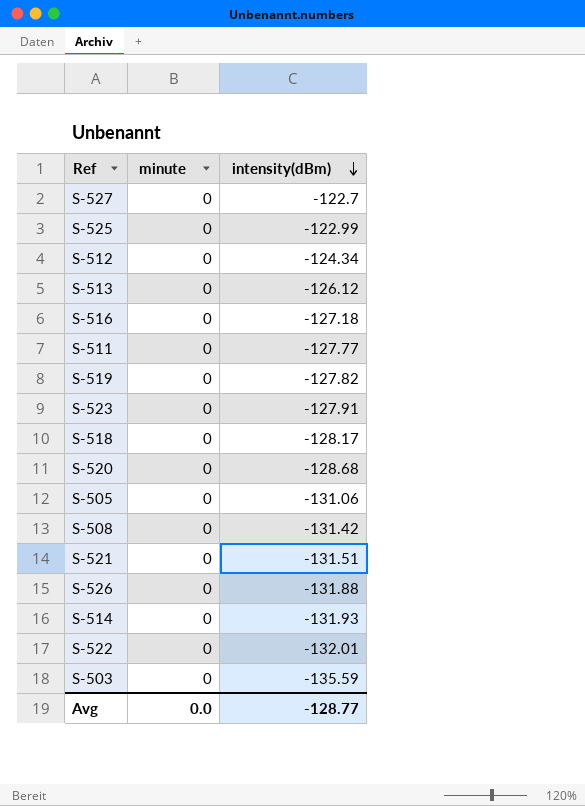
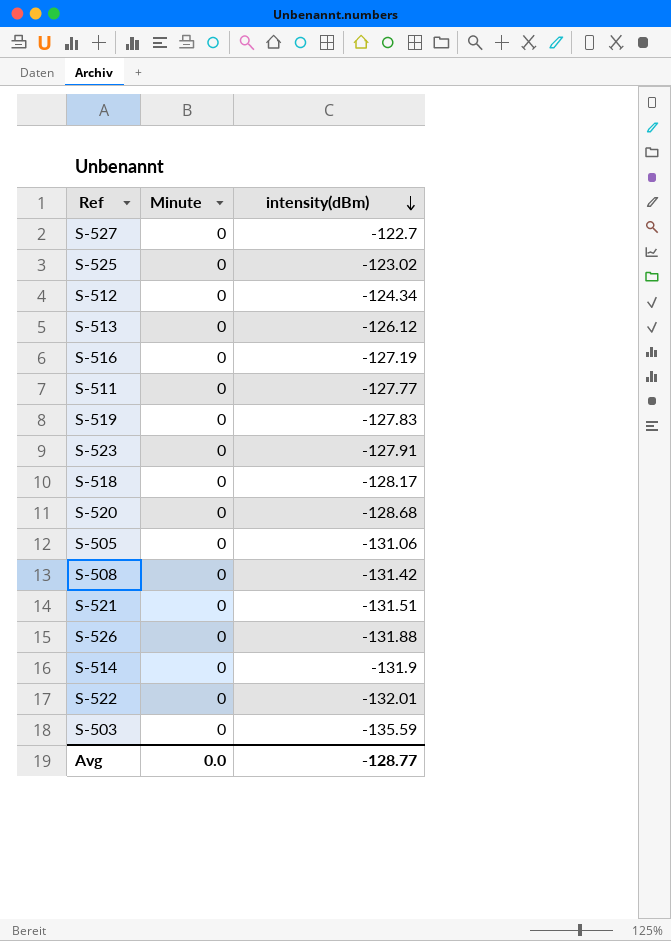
column name: minute -> Minute
S-525 | intensity(dBm): -122.99 -> -123.02
S-516 | intensity(dBm): -127.18 -> -127.19
S-519 | intensity(dBm): -127.82 -> -127.83
S-514 | intensity(dBm): -131.93 -> -131.9

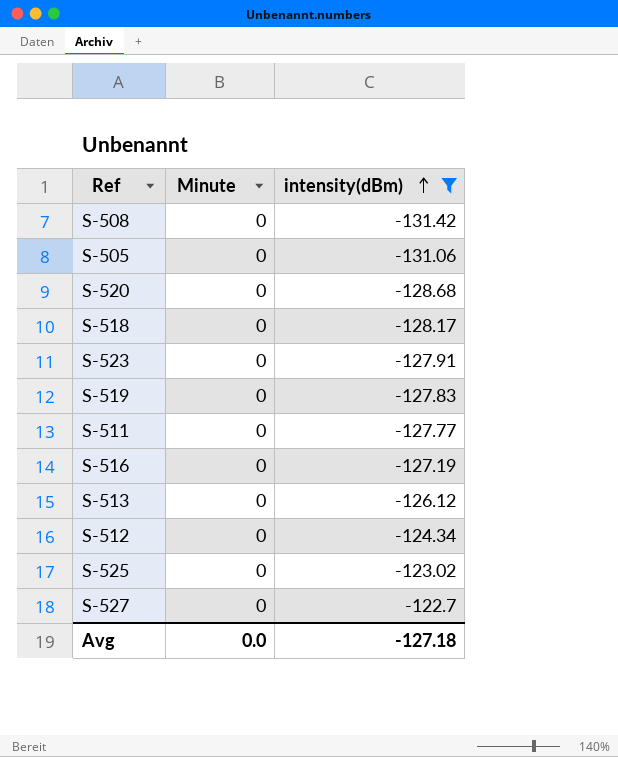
filter: none -> intensity(dBm) >= -131.42
row order: intensity(dBm) descending -> intensity(dBm) ascending
Avg | intensity(dBm): -128.77 -> -127.18

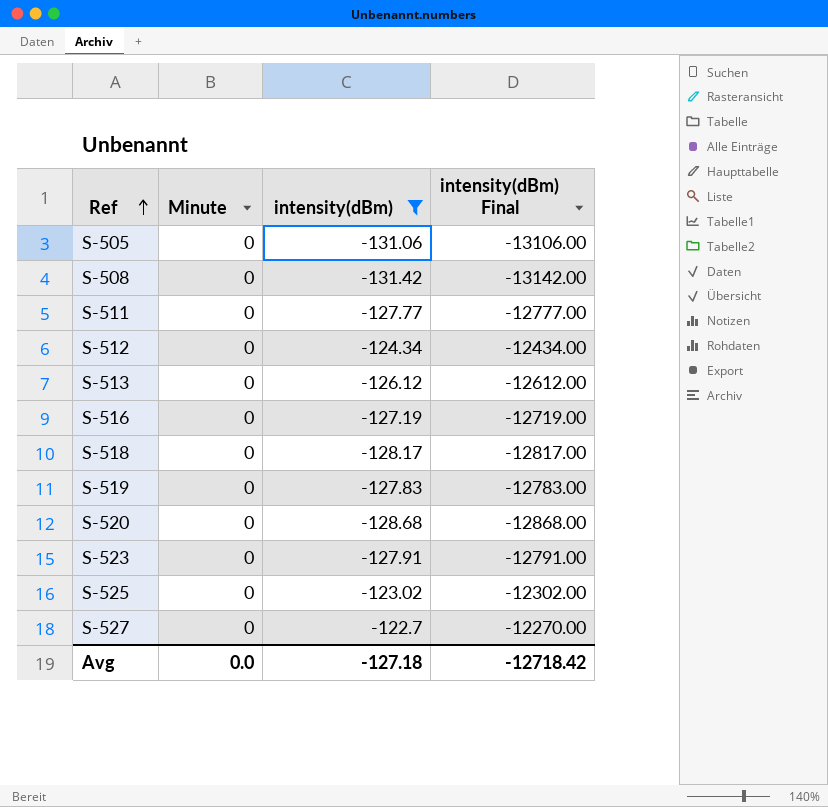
row order: intensity(dBm) ascending -> Ref ascending
column intensity(dBm) Final | formula: none -> [intensity(dBm)] * 100

